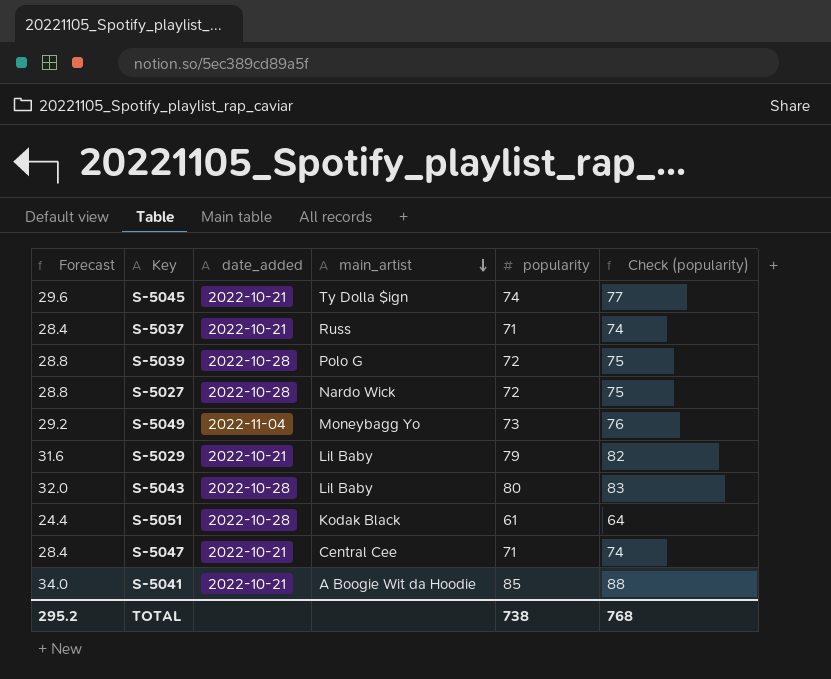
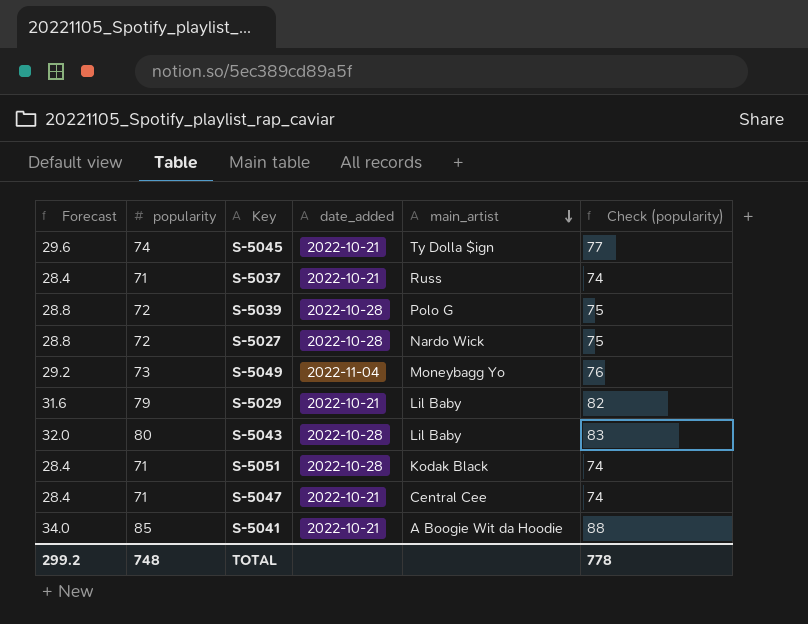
column popularity | position: 5 -> 2
S-5051 | Forecast: 24.4 -> 28.4
S-5051 | popularity: 61 -> 71
S-5051 | Check (popularity): 64 -> 74
TOTAL | Forecast: 295.2 -> 299.2
TOTAL | popularity: 738 -> 748
TOTAL | Check (popularity): 768 -> 778

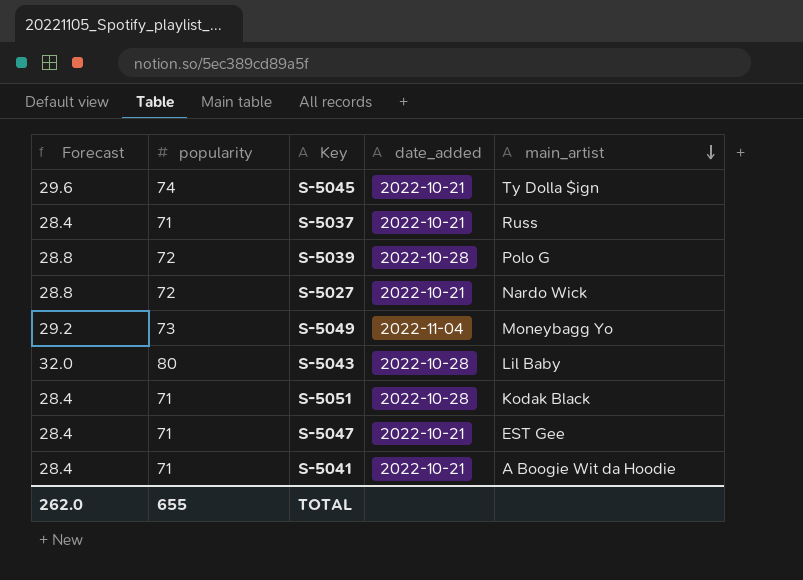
column Check (popularity) | formula: [popularity] + 3 -> none
row S-5029: 31.6 | 79 | 2022-10-21 | Lil Baby | 82 -> none
S-5027 | date_added: 2022-10-28 -> 2022-10-21
S-5047 | main_artist: Central Cee -> EST Gee
S-5041 | Forecast: 34.0 -> 28.4
S-5041 | popularity: 85 -> 71
TOTAL | Forecast: 299.2 -> 262.0
TOTAL | popularity: 748 -> 655

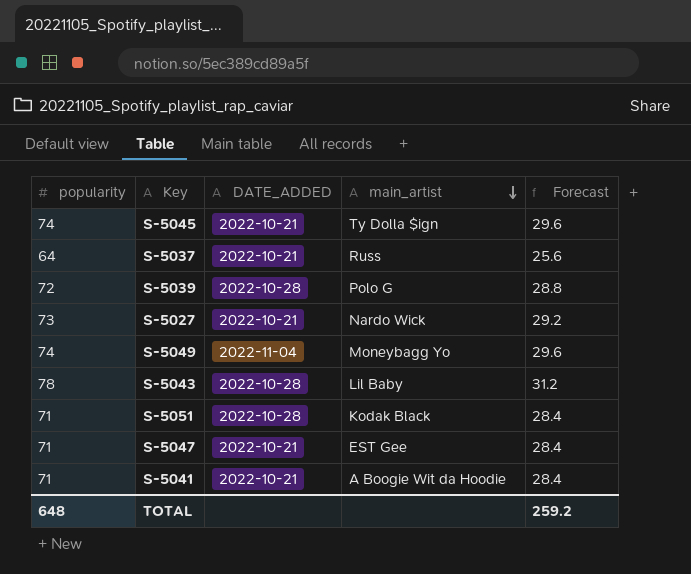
column name: date_added -> DATE_ADDED
column Forecast | position: 1 -> 5
S-5037 | popularity: 71 -> 64
S-5037 | Forecast: 28.4 -> 25.6
S-5027 | popularity: 72 -> 73
S-5027 | Forecast: 28.8 -> 29.2
S-5049 | popularity: 73 -> 74
S-5049 | Forecast: 29.2 -> 29.6
S-5043 | popularity: 80 -> 78
S-5043 | Forecast: 32.0 -> 31.2
TOTAL | popularity: 655 -> 648
TOTAL | Forecast: 262.0 -> 259.2

